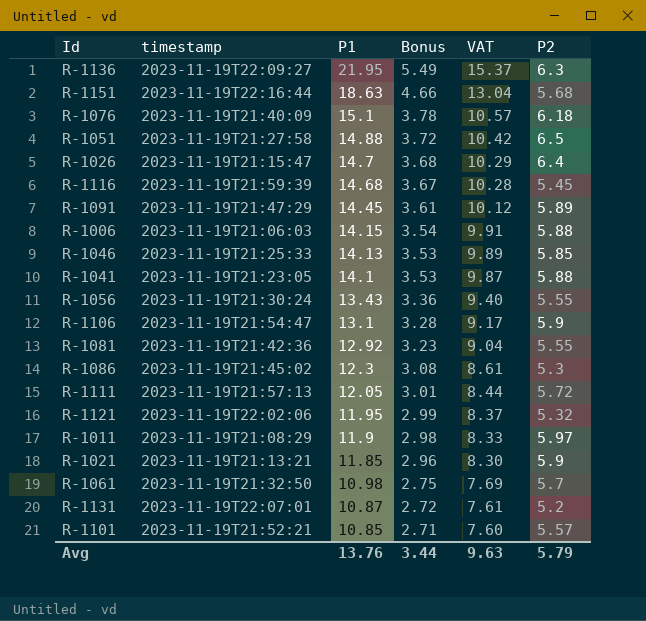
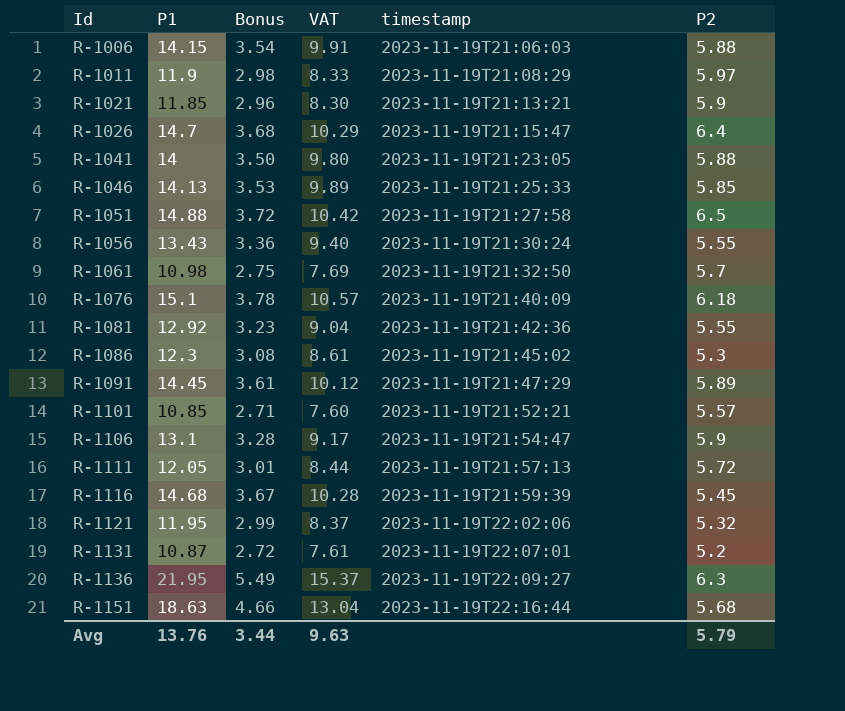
row order: P1 descending -> Id ascending
column timestamp | position: 2 -> 5
R-1041 | P1: 14.1 -> 14
R-1041 | Bonus: 3.53 -> 3.50
R-1041 | VAT: 9.87 -> 9.80

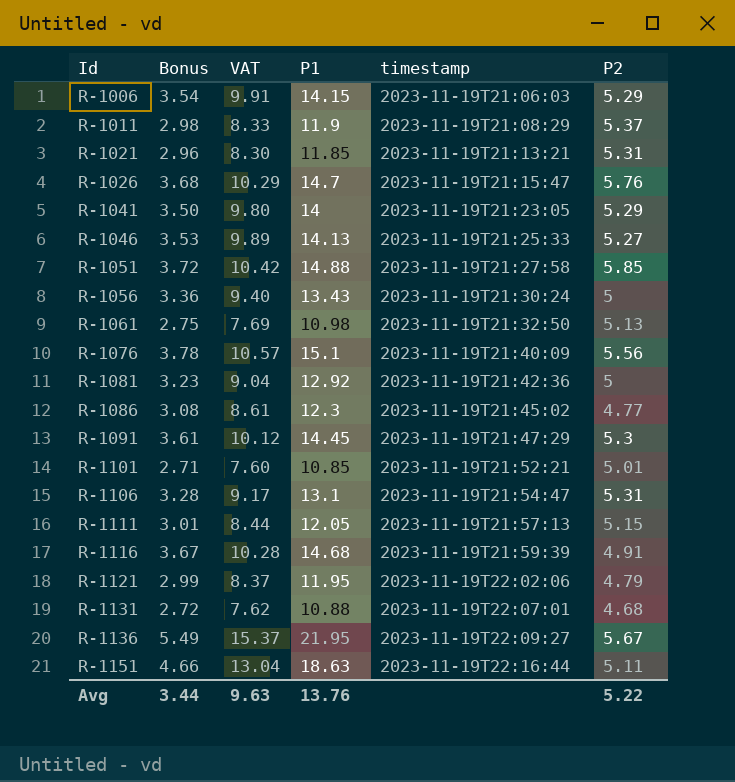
column P1 | position: 2 -> 4
R-1006 | P2: 5.88 -> 5.29
R-1011 | P2: 5.97 -> 5.37
R-1021 | P2: 5.9 -> 5.31
R-1026 | P2: 6.4 -> 5.76
R-1041 | P2: 5.88 -> 5.29
R-1046 | P2: 5.85 -> 5.27
R-1051 | P2: 6.5 -> 5.85
R-1056 | P2: 5.55 -> 5
R-1061 | P2: 5.7 -> 5.13
R-1076 | P2: 6.18 -> 5.56
R-1081 | P2: 5.55 -> 5
R-1086 | P2: 5.3 -> 4.77
R-1091 | P2: 5.89 -> 5.3
R-1101 | P2: 5.57 -> 5.01
R-1106 | P2: 5.9 -> 5.31
R-1111 | P2: 5.72 -> 5.15
R-1116 | P2: 5.45 -> 4.91
R-1121 | P2: 5.32 -> 4.79
R-1131 | VAT: 7.61 -> 7.62
R-1131 | P1: 10.87 -> 10.88
R-1131 | P2: 5.2 -> 4.68
R-1136 | P2: 6.3 -> 5.67
R-1151 | P2: 5.68 -> 5.11
Avg | P2: 5.79 -> 5.22

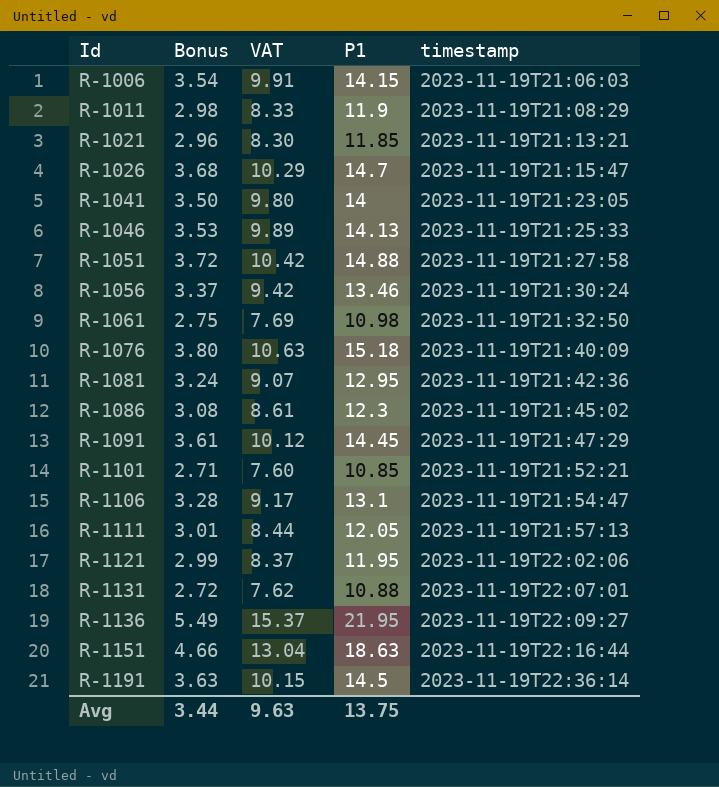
column P2 | position: 6 -> none
row R-1116: 3.67 | 10.28 | 14.68 | 2023-11-19T21:59:39 | 4.91 -> none
R-1056 | Bonus: 3.36 -> 3.37
R-1056 | VAT: 9.40 -> 9.42
R-1056 | P1: 13.43 -> 13.46
R-1076 | Bonus: 3.78 -> 3.80
R-1076 | VAT: 10.57 -> 10.63
R-1076 | P1: 15.1 -> 15.18
R-1081 | Bonus: 3.23 -> 3.24
R-1081 | VAT: 9.04 -> 9.07
R-1081 | P1: 12.92 -> 12.95
row R-1191: none -> 3.63 | 10.15 | 14.5 | 2023-11-19T22:36:14
Avg | P1: 13.76 -> 13.75

